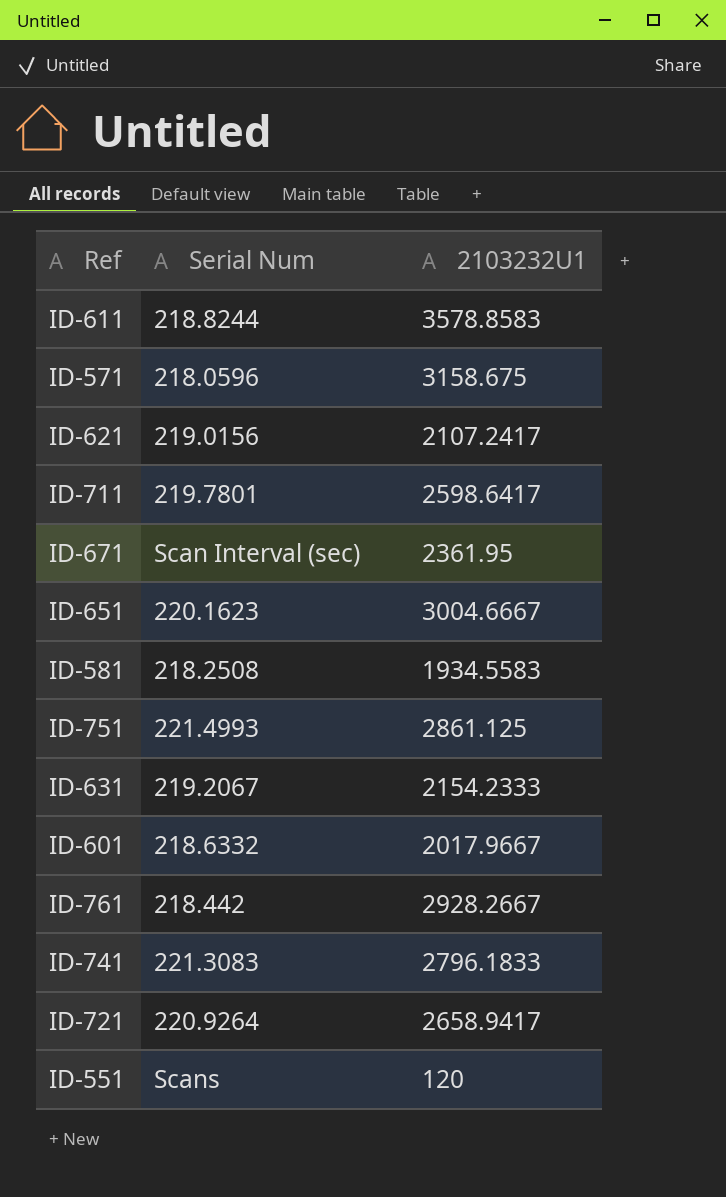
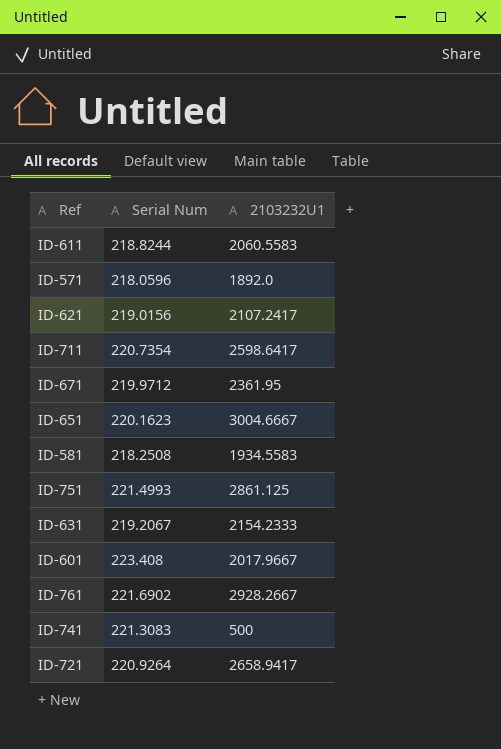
row ID-551: Scans | 120 -> none
ID-611 | 2103232U1: 3578.8583 -> 2060.5583
ID-571 | 2103232U1: 3158.675 -> 1892.0
ID-711 | Serial Num: 219.7801 -> 220.7354
ID-671 | Serial Num: Scan Interval (sec) -> 219.9712
ID-601 | Serial Num: 218.6332 -> 223.408
ID-761 | Serial Num: 218.442 -> 221.6902
ID-741 | 2103232U1: 2796.1833 -> 500

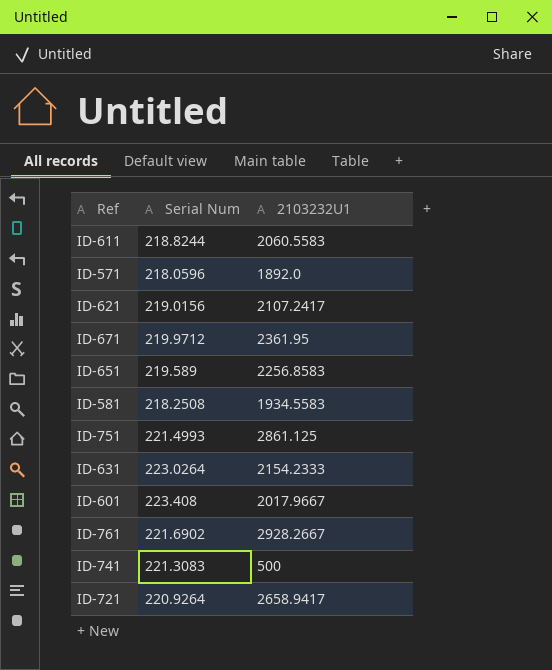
row ID-711: 220.7354 | 2598.6417 -> none
ID-651 | Serial Num: 220.1623 -> 219.589
ID-651 | 2103232U1: 3004.6667 -> 2256.8583
ID-631 | Serial Num: 219.2067 -> 223.0264

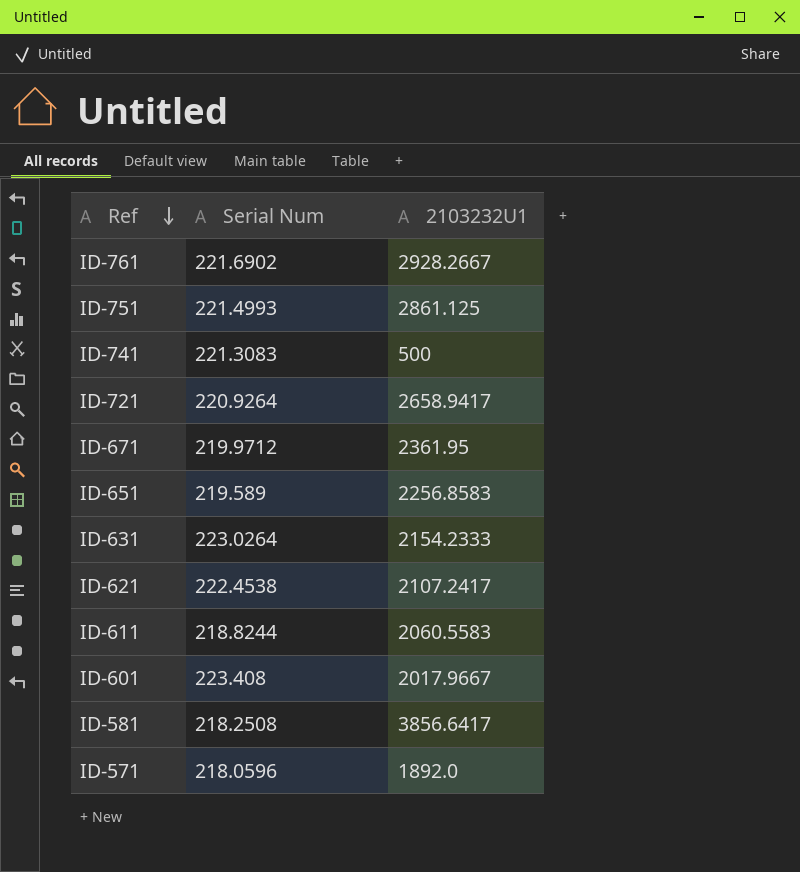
row order: none -> Ref descending
ID-621 | Serial Num: 219.0156 -> 222.4538
ID-581 | 2103232U1: 1934.5583 -> 3856.6417

